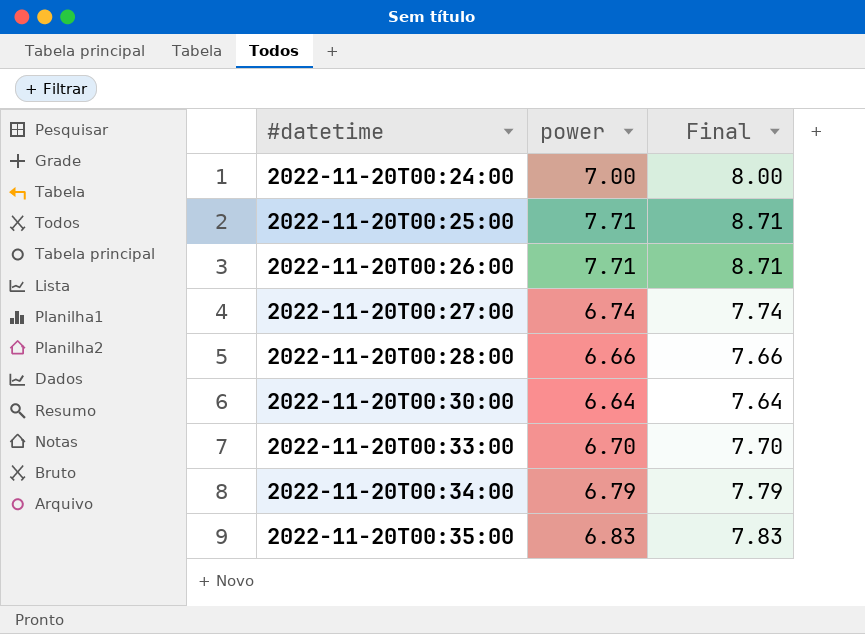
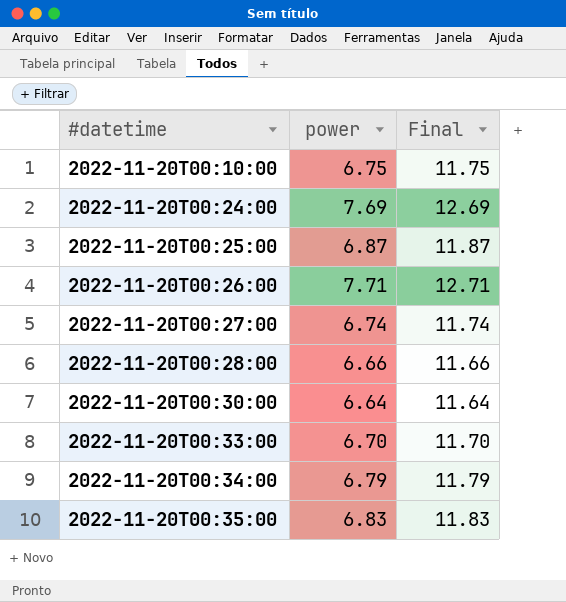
column Final | formula: [power] + 1 -> [power] + 5
row 2022-11-20T00:10:00: none -> 6.75 | 11.75
2022-11-20T00:24:00 | power: 7.00 -> 7.69
2022-11-20T00:25:00 | power: 7.71 -> 6.87

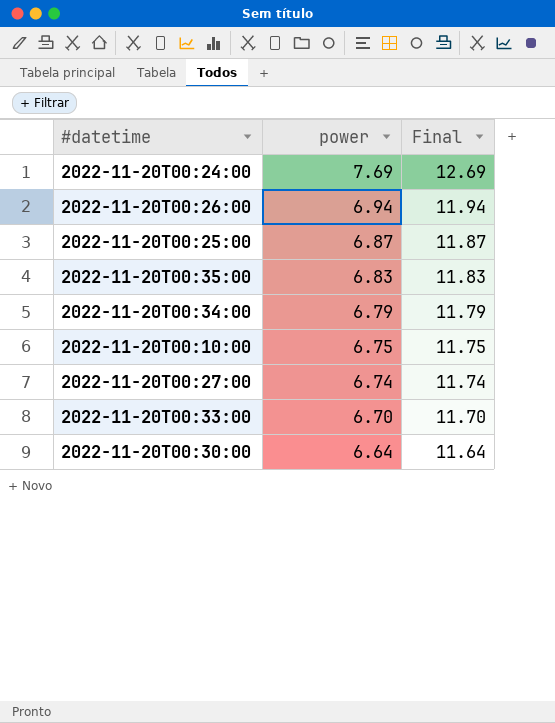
row order: #datetime ascending -> power descending
row 2022-11-20T00:28:00: 6.66 | 11.66 -> none
2022-11-20T00:26:00 | power: 7.71 -> 6.94
2022-11-20T00:26:00 | Final: 12.71 -> 11.94

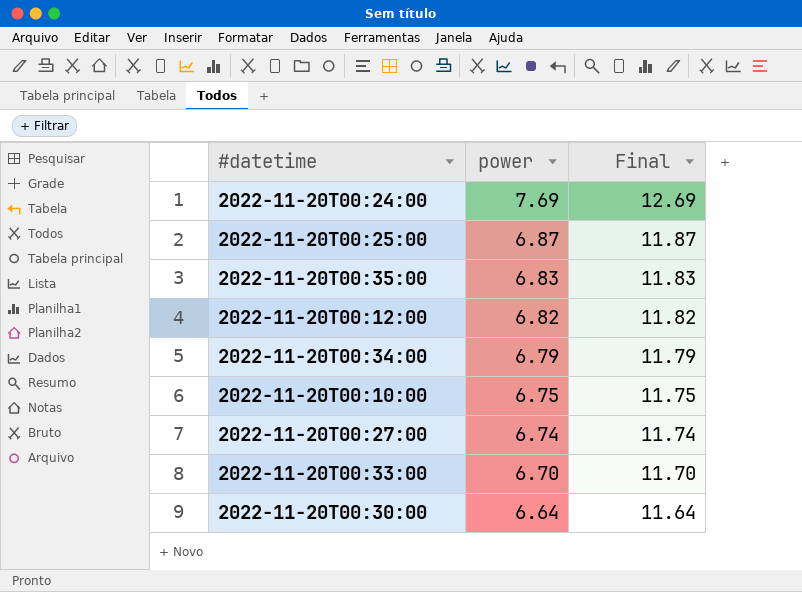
row 2022-11-20T00:26:00: 6.94 | 11.94 -> none
row 2022-11-20T00:12:00: none -> 6.82 | 11.82

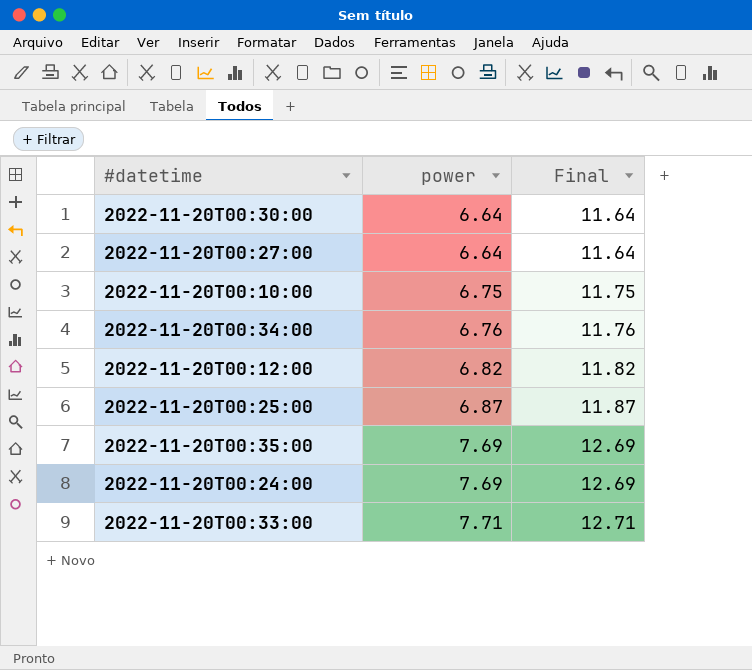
row order: power descending -> power ascending
2022-11-20T00:27:00 | power: 6.74 -> 6.64
2022-11-20T00:27:00 | Final: 11.74 -> 11.64
2022-11-20T00:34:00 | power: 6.79 -> 6.76
2022-11-20T00:34:00 | Final: 11.79 -> 11.76
2022-11-20T00:35:00 | power: 6.83 -> 7.69
2022-11-20T00:35:00 | Final: 11.83 -> 12.69
2022-11-20T00:33:00 | power: 6.70 -> 7.71
2022-11-20T00:33:00 | Final: 11.70 -> 12.71

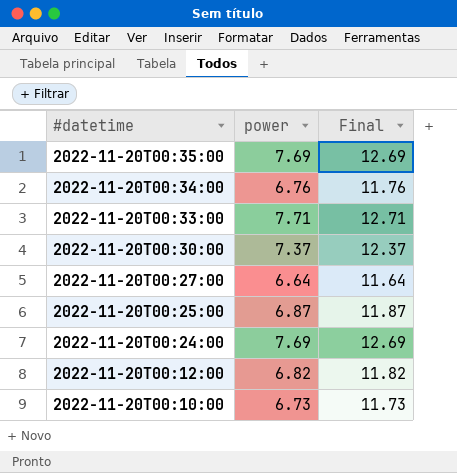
row order: power ascending -> #datetime descending
2022-11-20T00:30:00 | power: 6.64 -> 7.37
2022-11-20T00:30:00 | Final: 11.64 -> 12.37
2022-11-20T00:10:00 | power: 6.75 -> 6.73
2022-11-20T00:10:00 | Final: 11.75 -> 11.73

